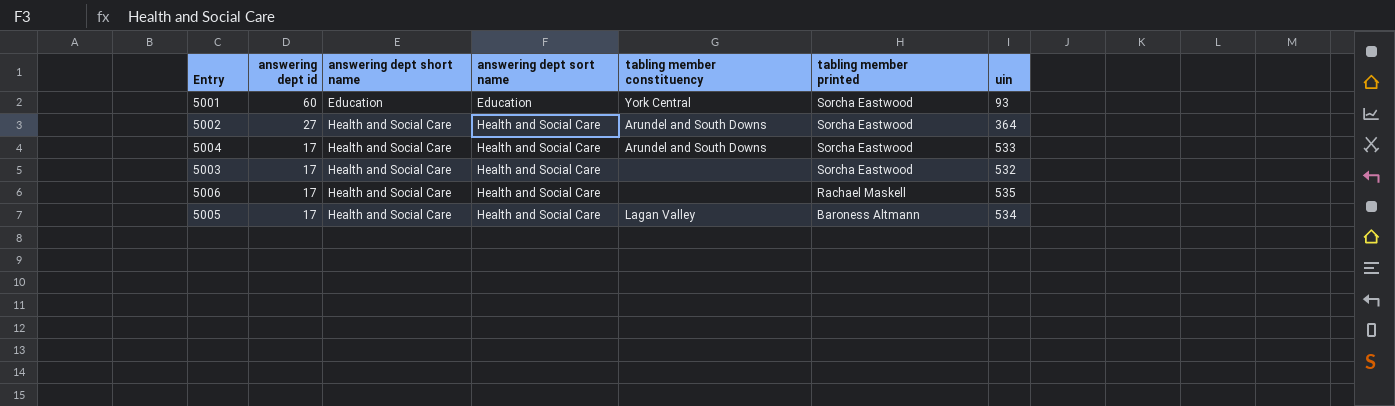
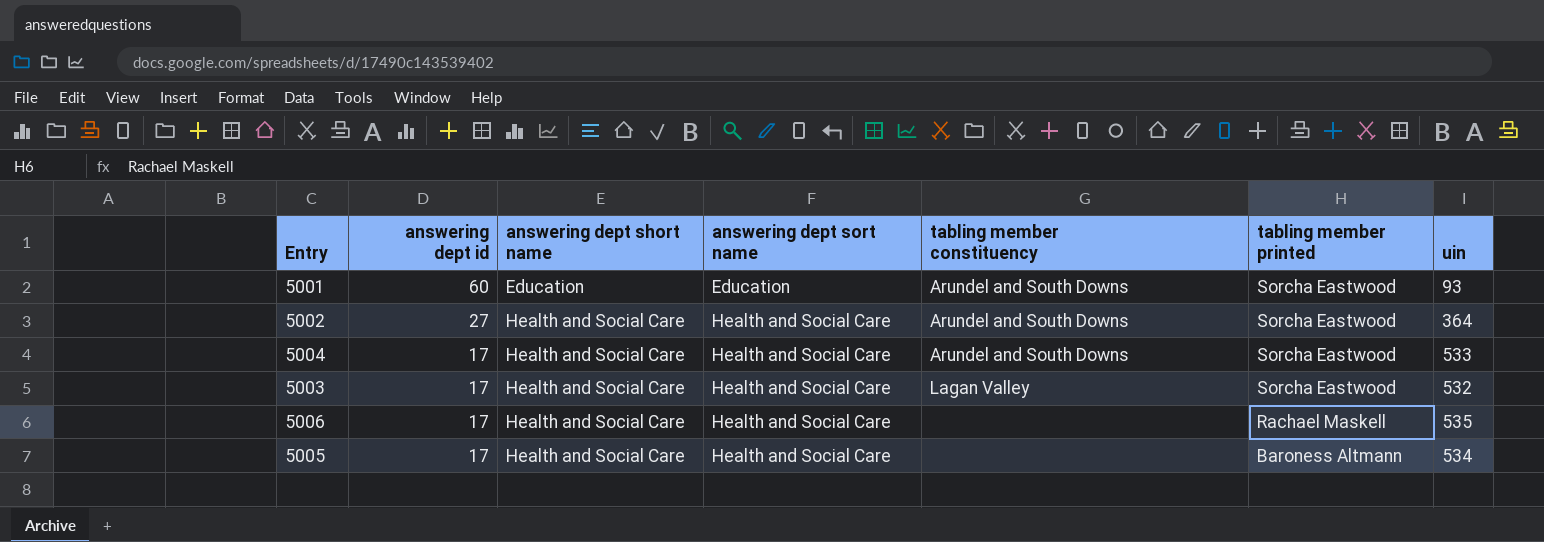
5001 | tabling member constituency: York Central -> Arundel and South Downs
5003 | tabling member constituency: none -> Lagan Valley
5005 | tabling member constituency: Lagan Valley -> none

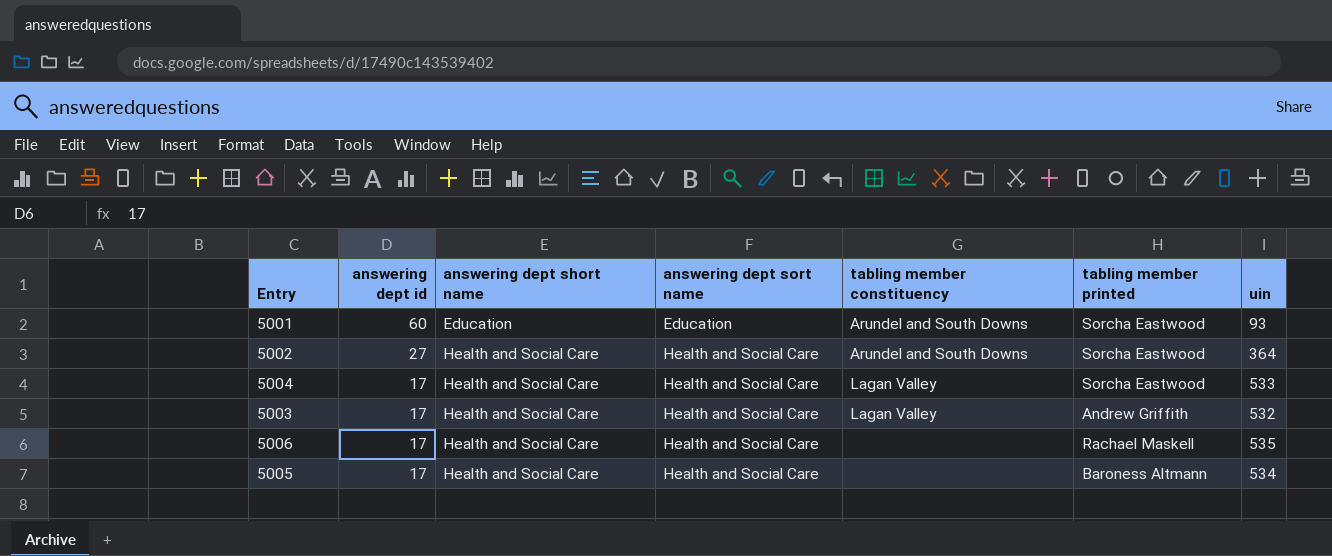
5004 | tabling member constituency: Arundel and South Downs -> Lagan Valley
5003 | tabling member printed: Sorcha Eastwood -> Andrew Griffith

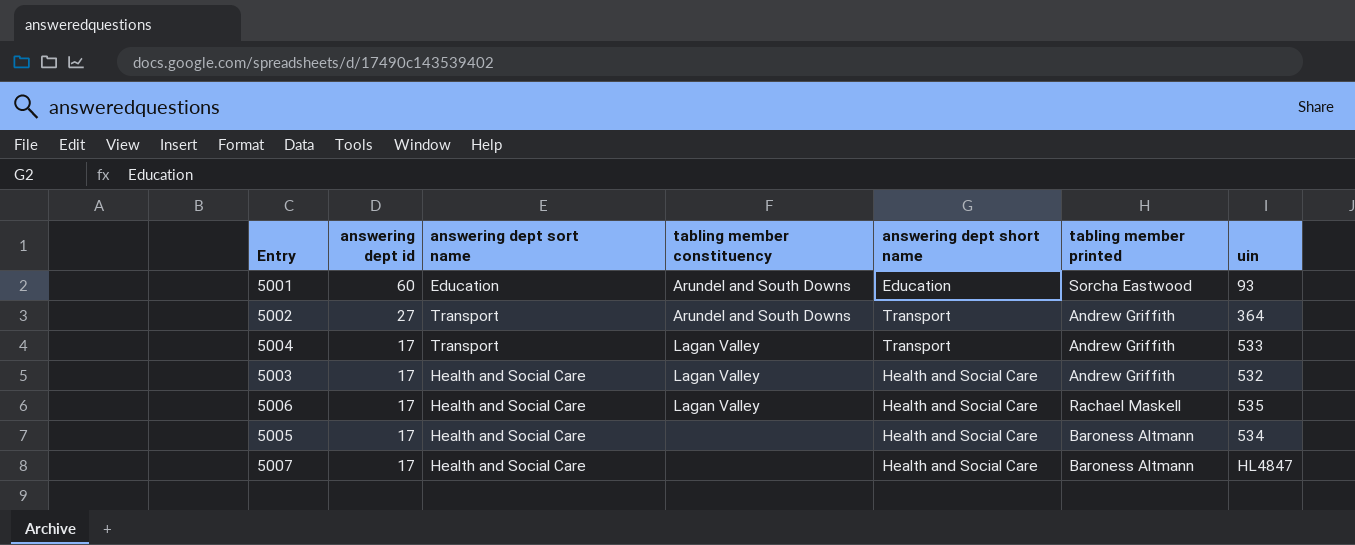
column answering dept short name | position: 3 -> 5
5002 | answering dept sort name: Health and Social Care -> Transport
5002 | answering dept short name: Health and Social Care -> Transport
5002 | tabling member printed: Sorcha Eastwood -> Andrew Griffith
5004 | answering dept sort name: Health and Social Care -> Transport
5004 | answering dept short name: Health and Social Care -> Transport
5004 | tabling member printed: Sorcha Eastwood -> Andrew Griffith
5006 | tabling member constituency: none -> Lagan Valley
row 5007: none -> 17 | Health and Social Care | none | Health and Social Care | Baroness Altmann | HL4847

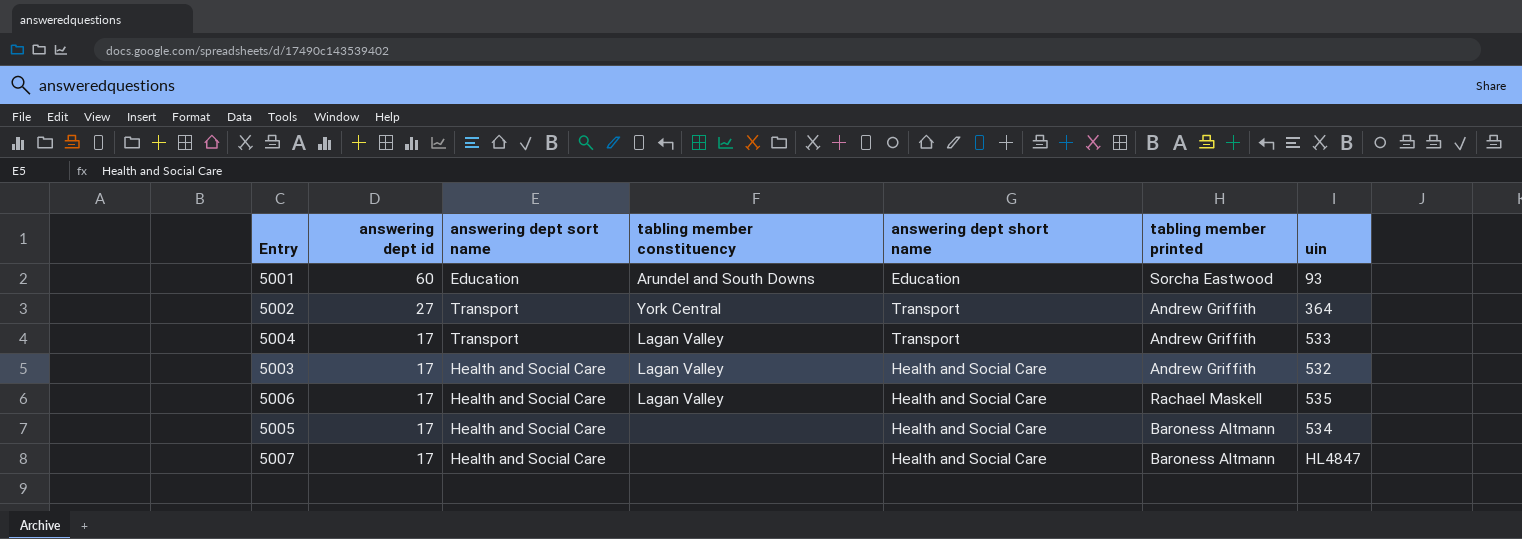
5002 | tabling member constituency: Arundel and South Downs -> York Central

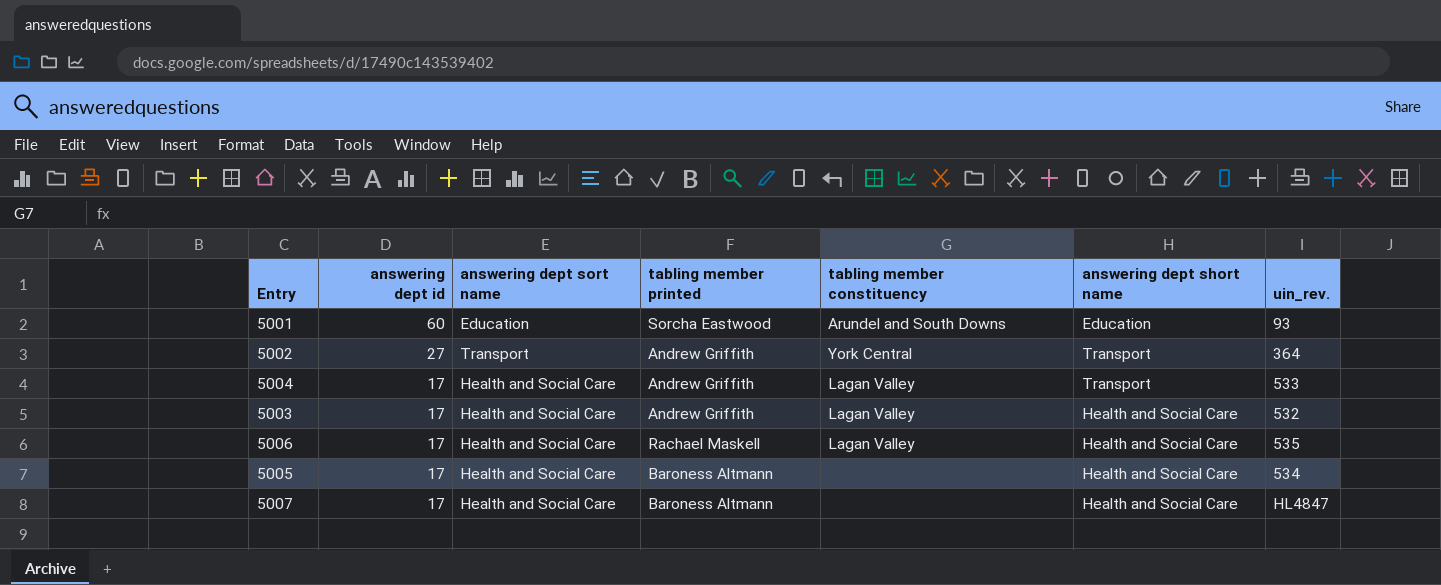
column tabling member printed | position: 6 -> 4
column name: uin -> uin_rev.
5004 | answering dept sort name: Transport -> Health and Social Care

